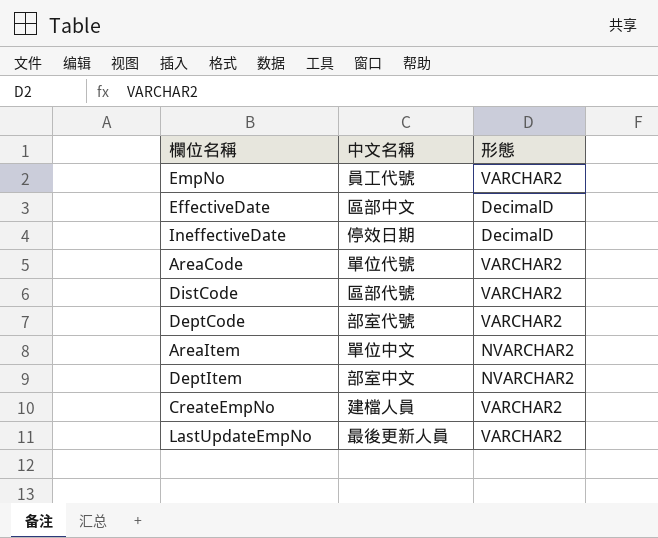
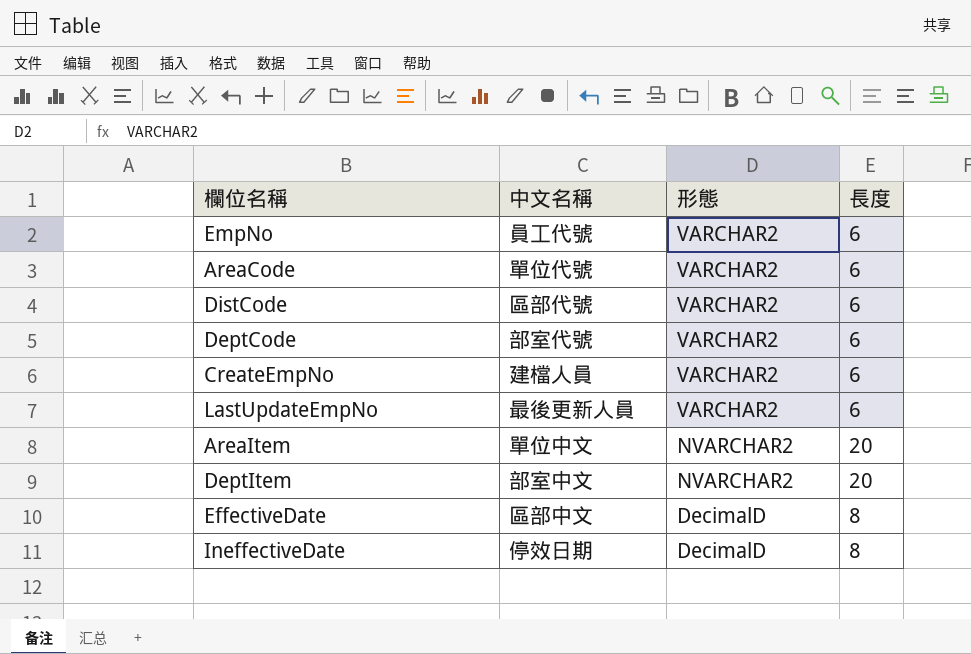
row order: none -> 形態 descending
column 長度 | position: none -> 4

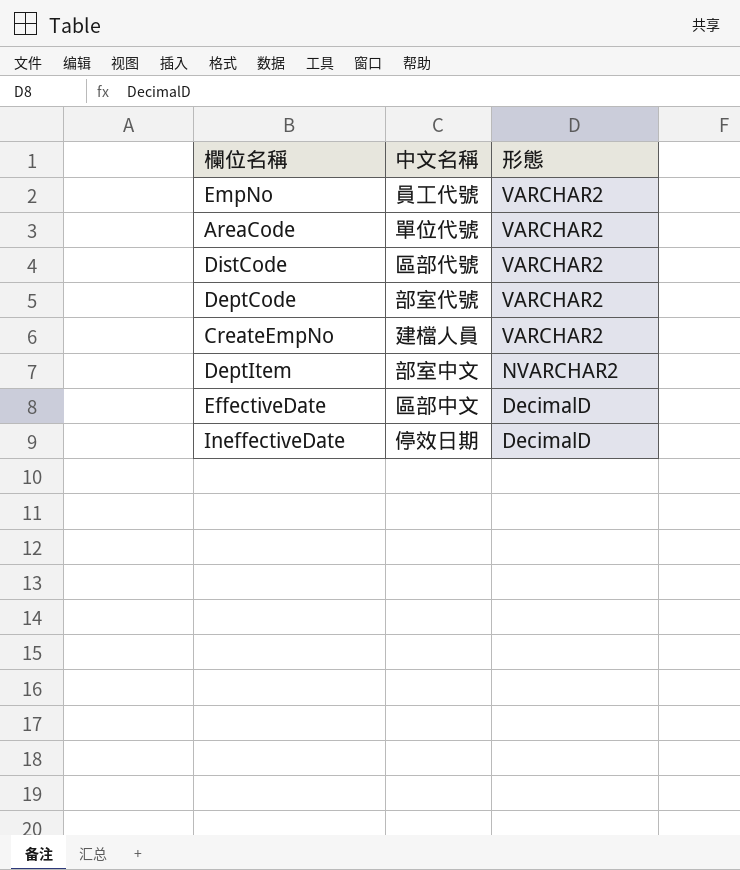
column 長度 | position: 4 -> none
row LastUpdateEmpNo: 最後更新人員 | VARCHAR2 | 6 -> none
row AreaItem: 單位中文 | NVARCHAR2 | 20 -> none

